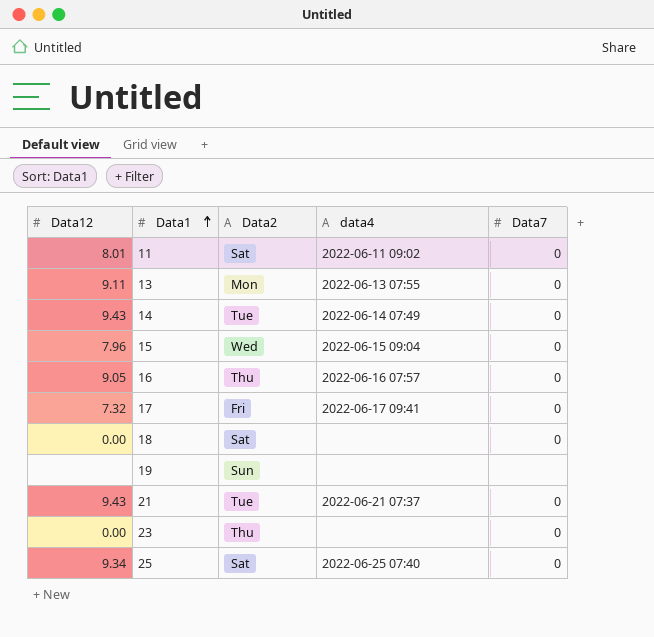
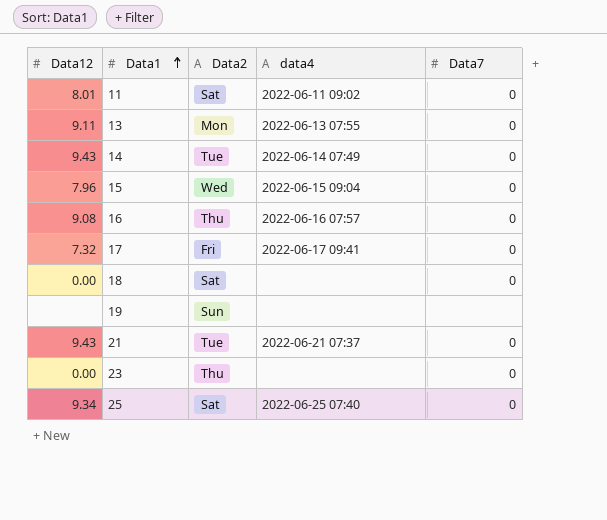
16 | Data12: 9.05 -> 9.08

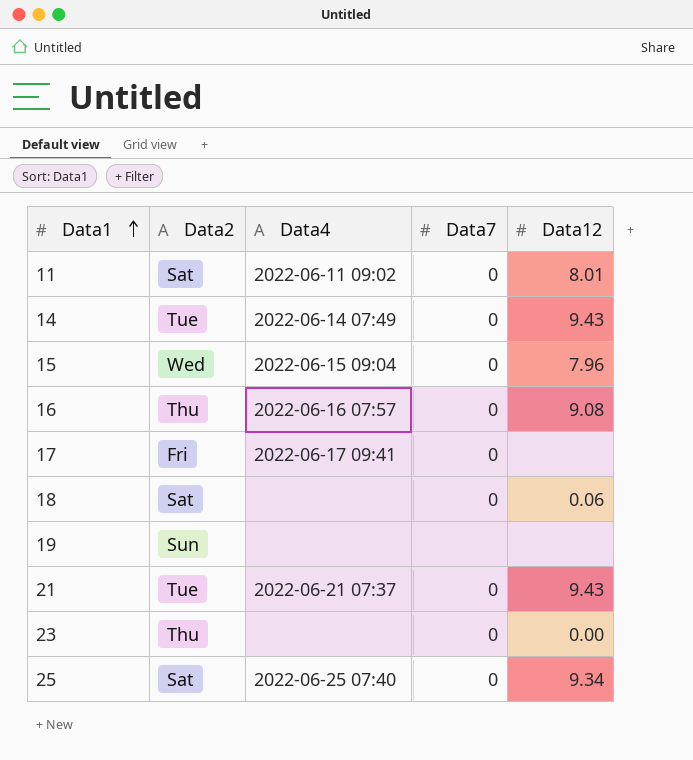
column name: data4 -> Data4
column Data12 | position: 1 -> 5
row 13: 9.11 | Mon | 2022-06-13 07:55 | 0 -> none
17 | Data12: 7.32 -> none
18 | Data12: 0.00 -> 0.06

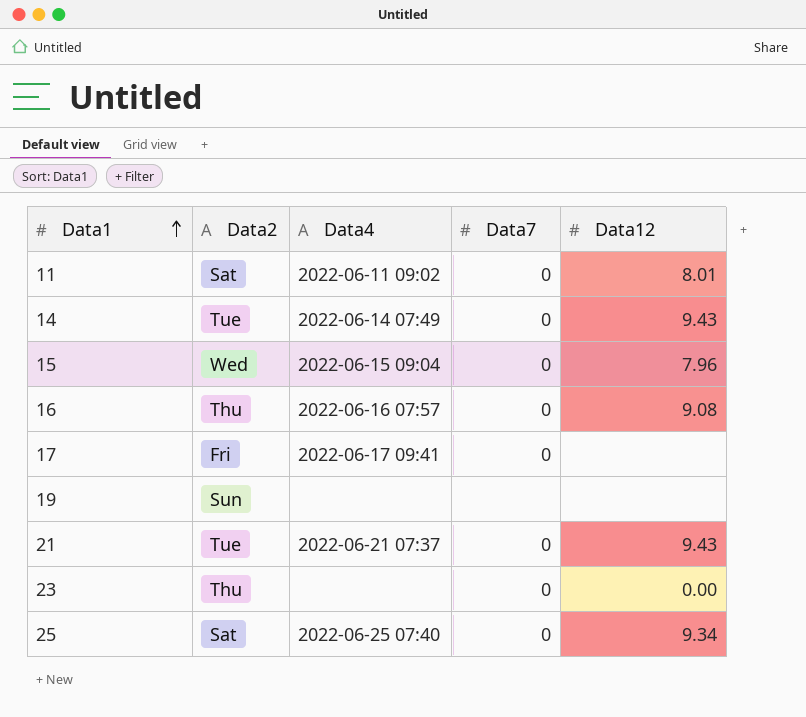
row 18: Sat | none | 0 | 0.06 -> none

